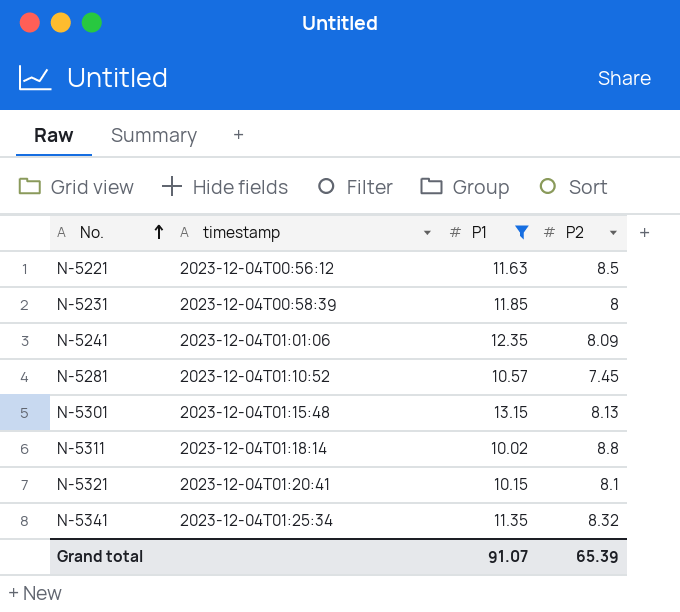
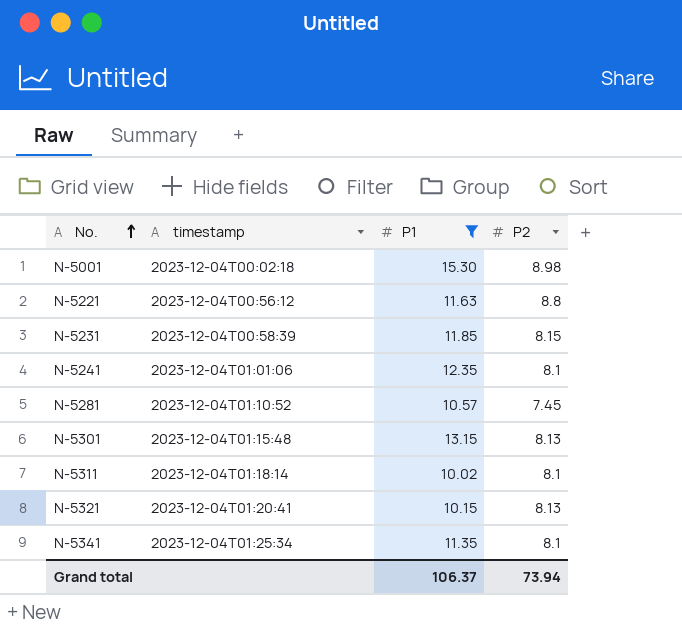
row N-5001: none -> 2023-12-04T00:02:18 | 15.30 | 8.98
N-5221 | P2: 8.5 -> 8.8
N-5231 | P2: 8 -> 8.15
N-5241 | P2: 8.09 -> 8.1
N-5311 | P2: 8.8 -> 8.1
N-5321 | P2: 8.1 -> 8.13
N-5341 | P2: 8.32 -> 8.1
Grand total | P1: 91.07 -> 106.37
Grand total | P2: 65.39 -> 73.94

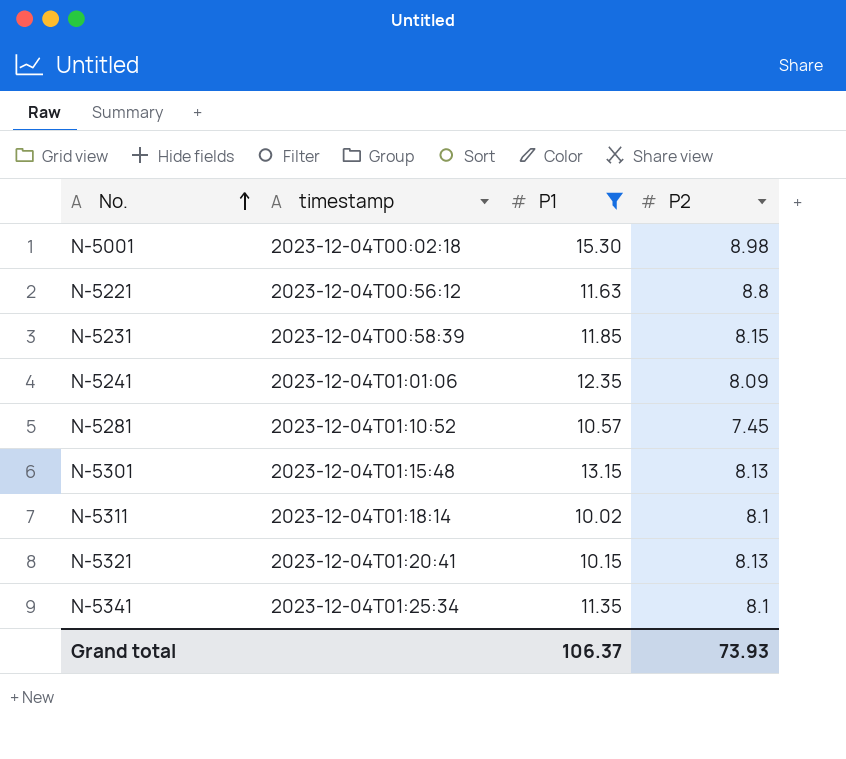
N-5241 | P2: 8.1 -> 8.09
Grand total | P2: 73.94 -> 73.93

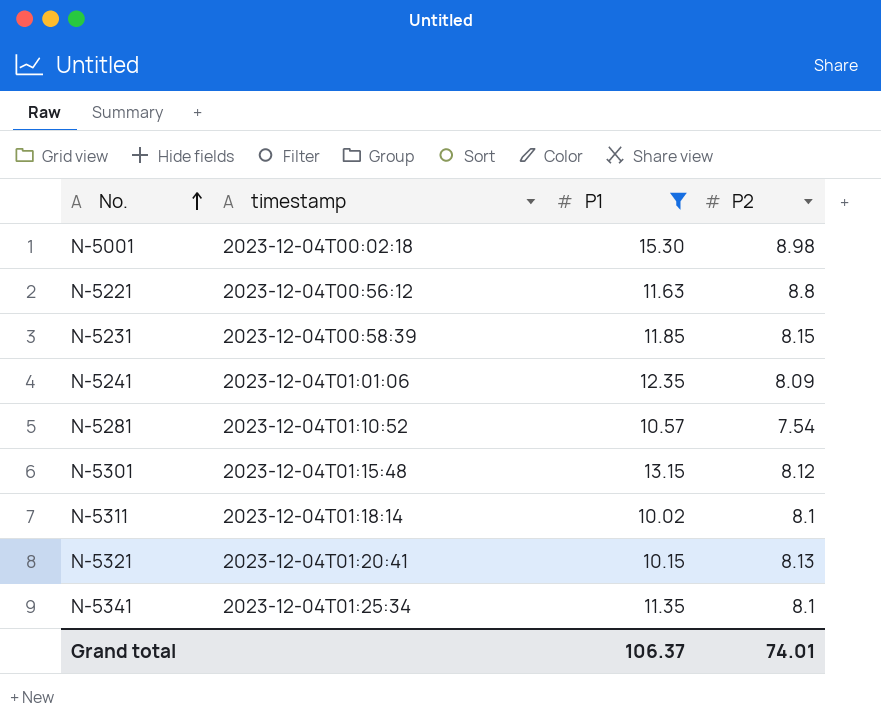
N-5281 | P2: 7.45 -> 7.54
N-5301 | P2: 8.13 -> 8.12
Grand total | P2: 73.93 -> 74.01

